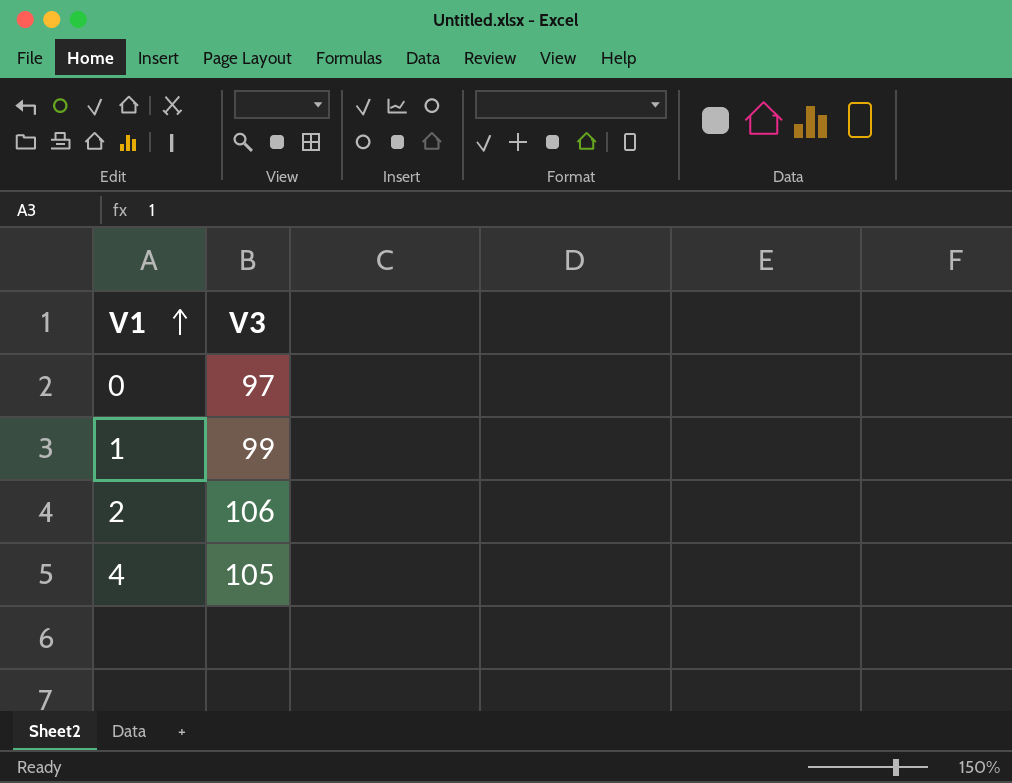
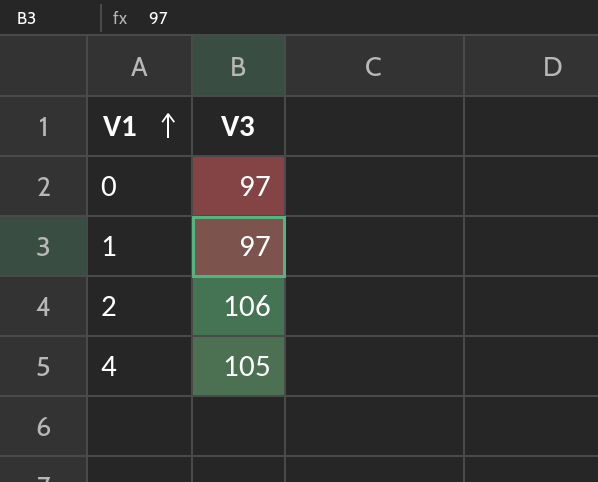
1 | V3: 99 -> 97

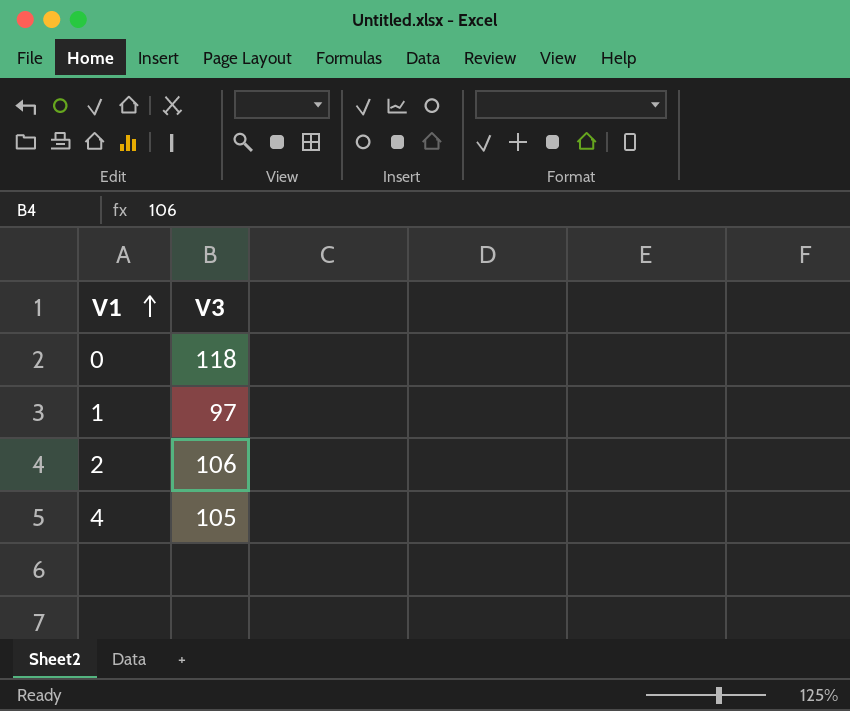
0 | V3: 97 -> 118

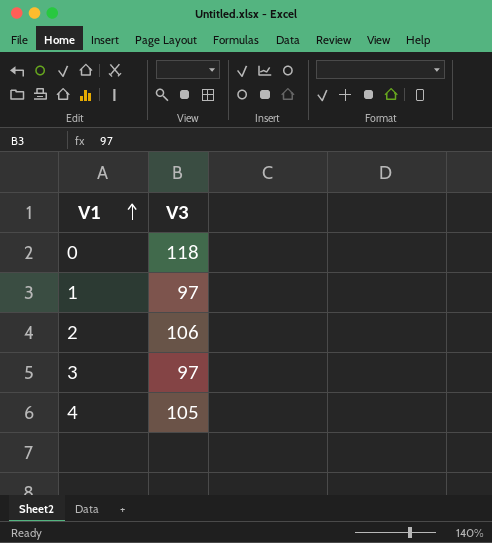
row 3: none -> 97

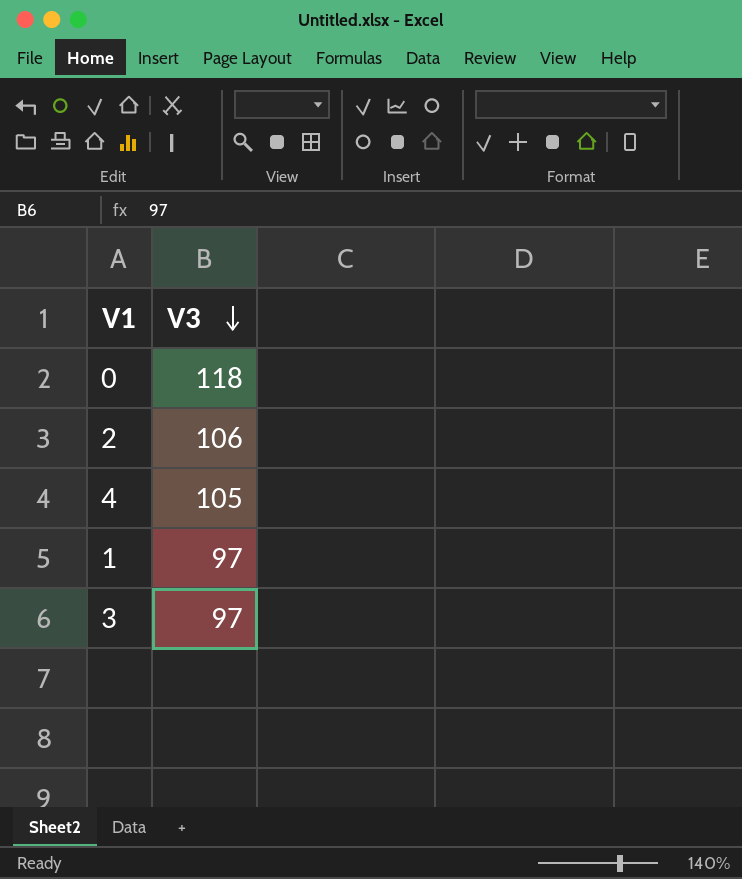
row order: V1 ascending -> V3 descending

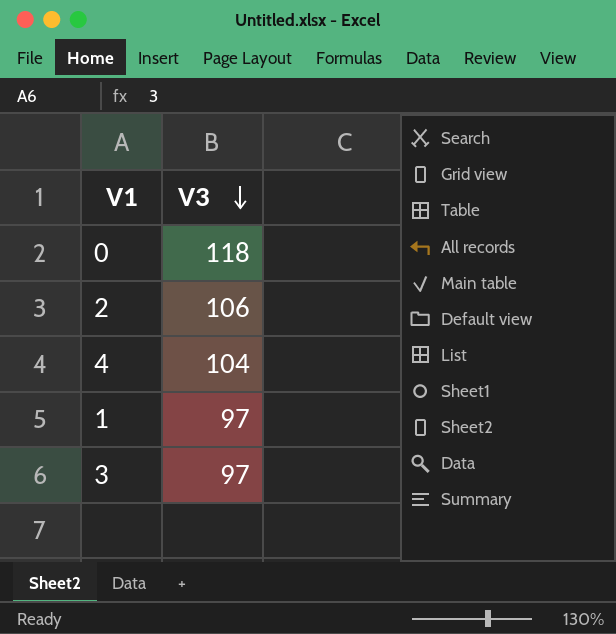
4 | V3: 105 -> 104

